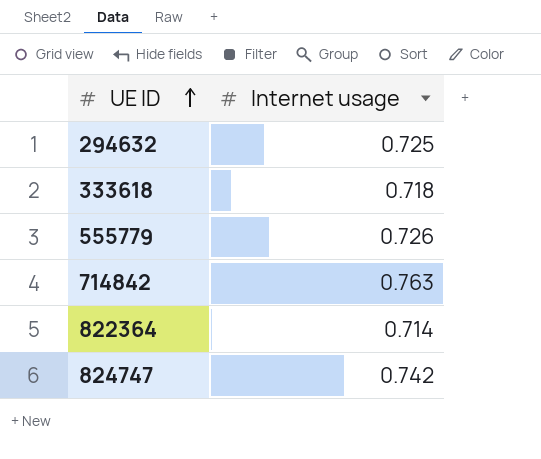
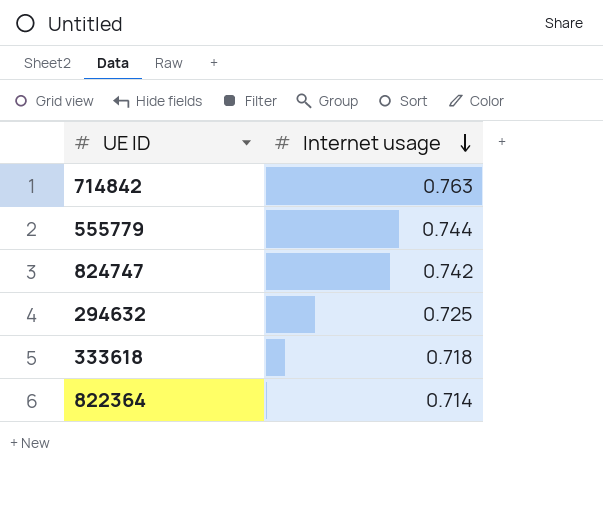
row order: UE ID ascending -> Internet usage descending
555779 | Internet usage: 0.726 -> 0.744

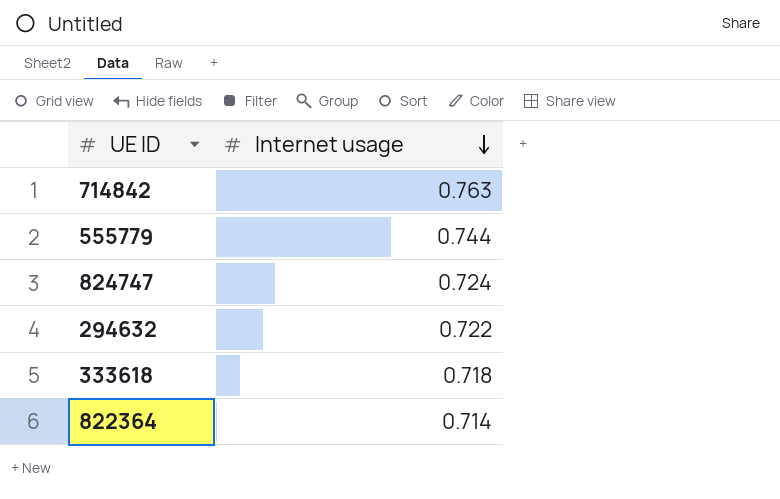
824747 | Internet usage: 0.742 -> 0.724
294632 | Internet usage: 0.725 -> 0.722

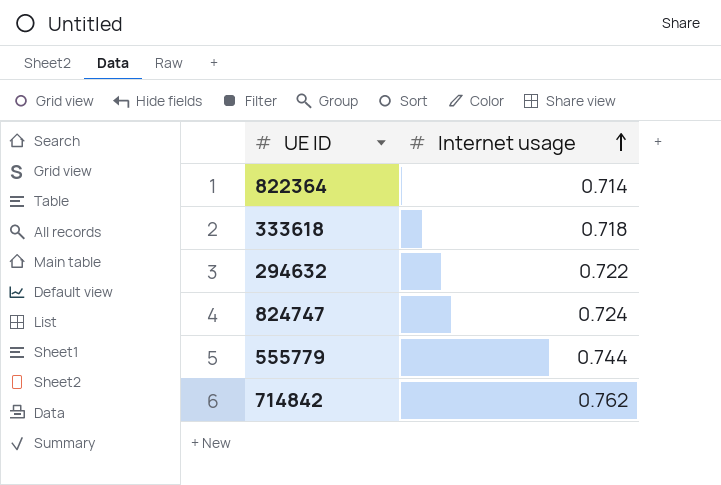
row order: Internet usage descending -> Internet usage ascending
714842 | Internet usage: 0.763 -> 0.762

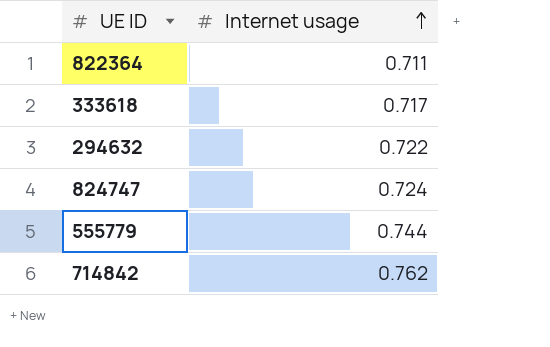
822364 | Internet usage: 0.714 -> 0.711
333618 | Internet usage: 0.718 -> 0.717

